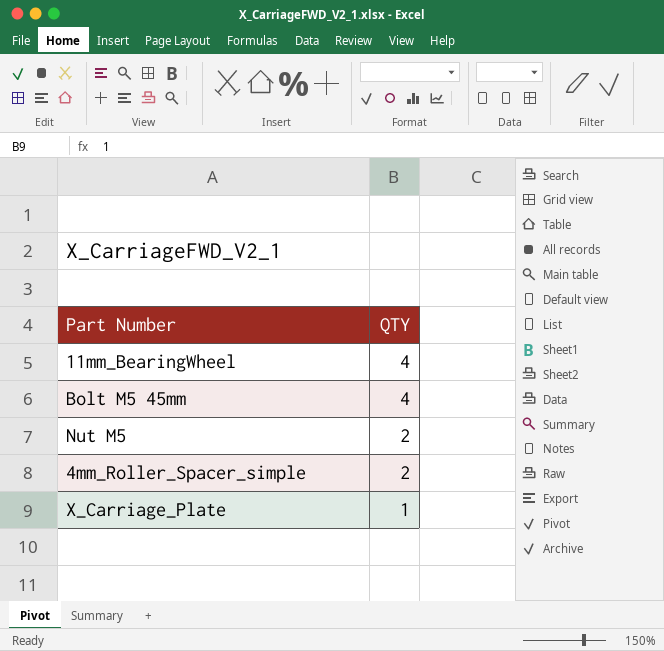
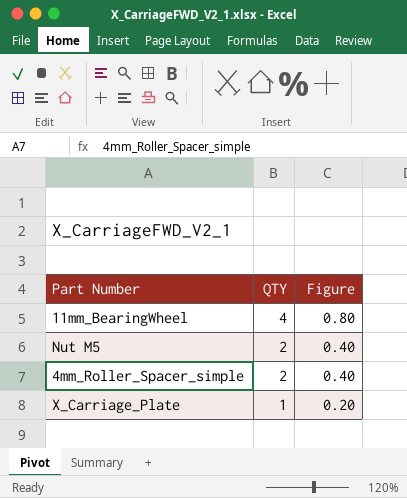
column Figure | formula: none -> [QTY] * 0.2
row Bolt M5 45mm: 4 -> none

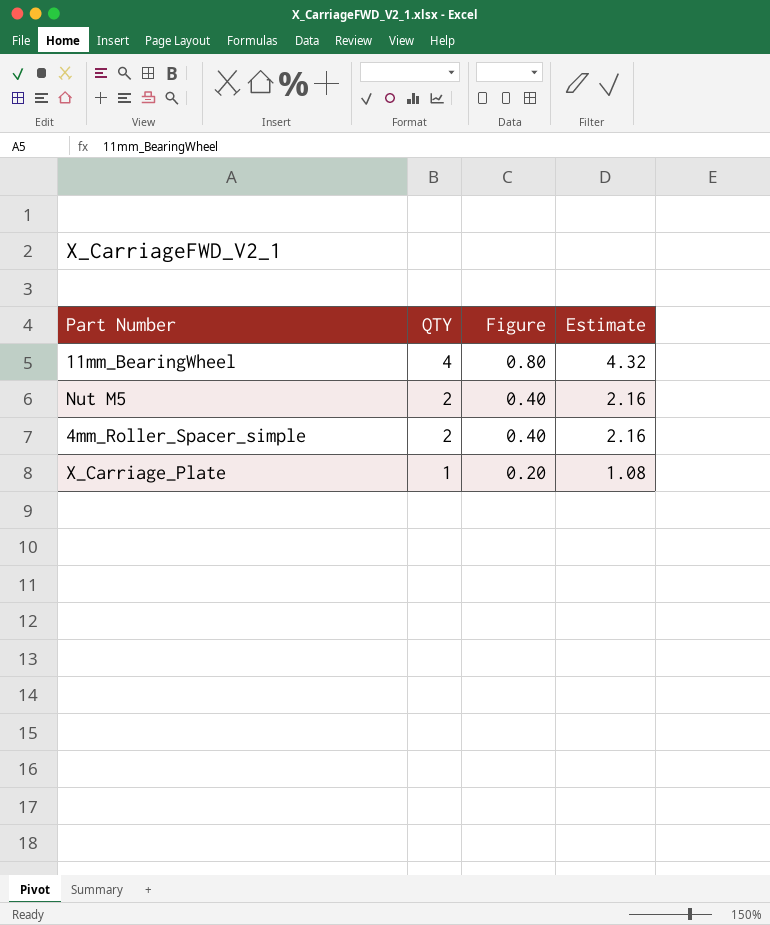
column Estimate | formula: none -> [QTY] * 1.08

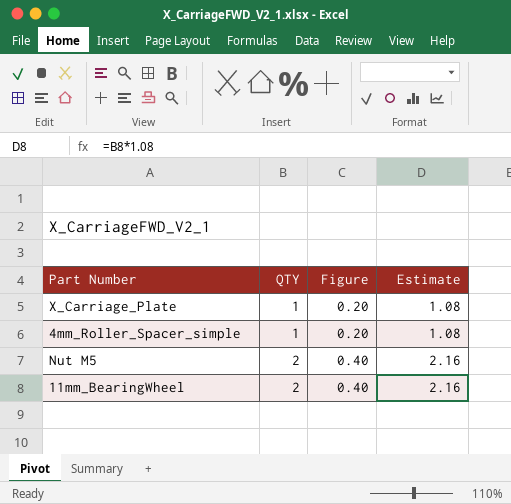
row order: QTY descending -> QTY ascending
4mm_Roller_Spacer_simple | QTY: 2 -> 1
4mm_Roller_Spacer_simple | Figure: 0.40 -> 0.20
4mm_Roller_Spacer_simple | Estimate: 2.16 -> 1.08
11mm_BearingWheel | QTY: 4 -> 2
11mm_BearingWheel | Figure: 0.80 -> 0.40
11mm_BearingWheel | Estimate: 4.32 -> 2.16

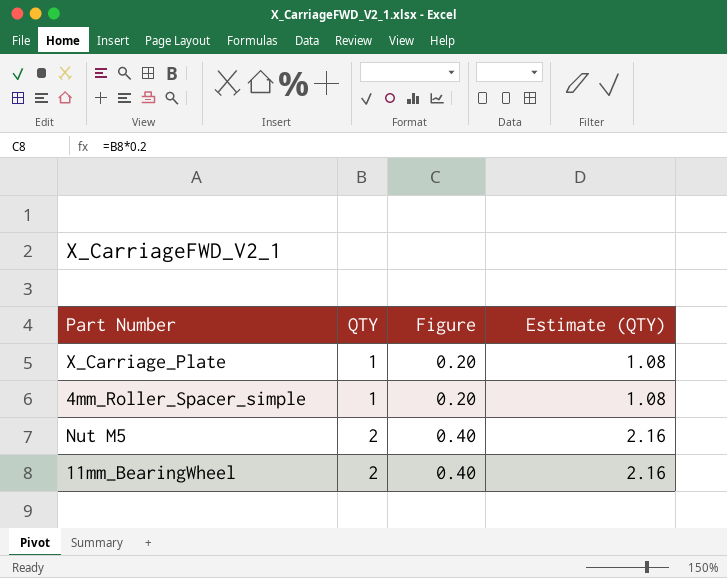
column name: Estimate -> Estimate (QTY)

